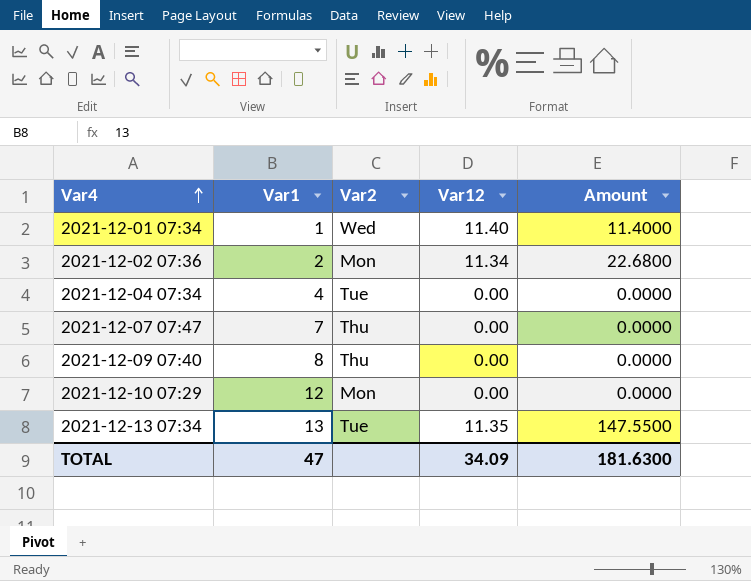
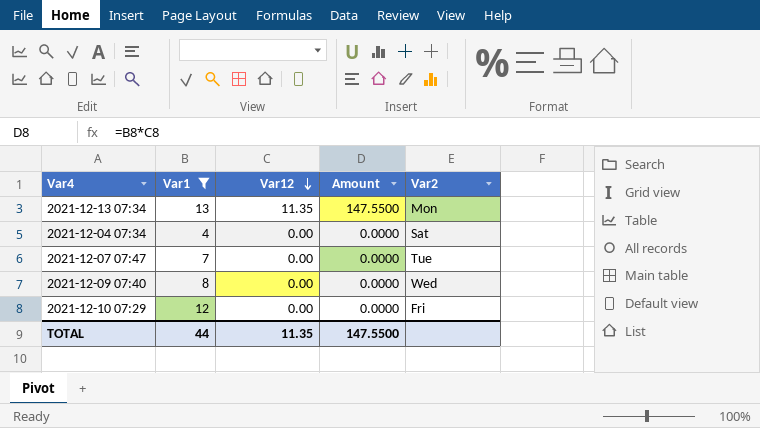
filter: none -> Var1 >= 4
row order: Var4 ascending -> Var12 descending
column Var2 | position: 3 -> 5
2021-12-13 07:34 | Var2: Tue -> Mon
2021-12-04 07:34 | Var2: Tue -> Sat
2021-12-07 07:47 | Var2: Thu -> Tue
2021-12-09 07:40 | Var2: Thu -> Wed
2021-12-10 07:29 | Var2: Mon -> Fri
TOTAL | Var1: 47 -> 44
TOTAL | Var12: 34.09 -> 11.35
TOTAL | Amount: 181.6300 -> 147.5500

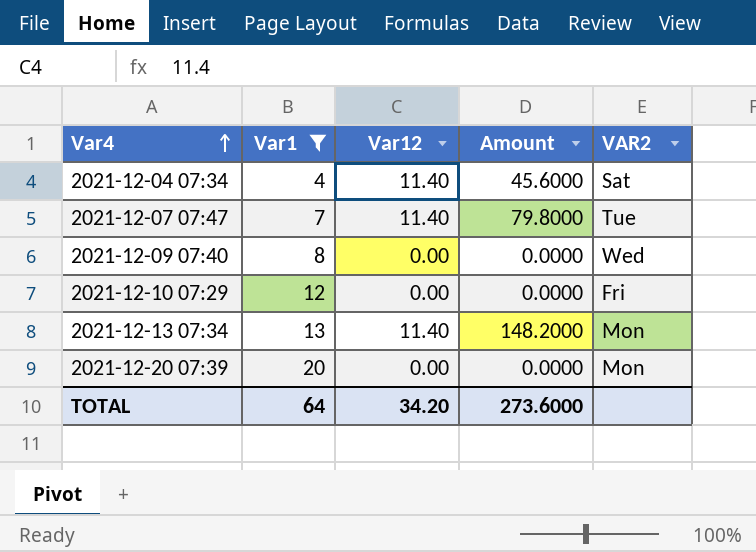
row order: Var12 descending -> Var4 ascending
column name: Var2 -> VAR2
2021-12-04 07:34 | Var12: 0.00 -> 11.40
2021-12-04 07:34 | Amount: 0.0000 -> 45.6000
2021-12-07 07:47 | Var12: 0.00 -> 11.40
2021-12-07 07:47 | Amount: 0.0000 -> 79.8000
2021-12-13 07:34 | Var12: 11.35 -> 11.40
2021-12-13 07:34 | Amount: 147.5500 -> 148.2000
row 2021-12-20 07:39: none -> 20 | 0.00 | 0.0000 | Mon
TOTAL | Var1: 44 -> 64
TOTAL | Var12: 11.35 -> 34.20
TOTAL | Amount: 147.5500 -> 273.6000

